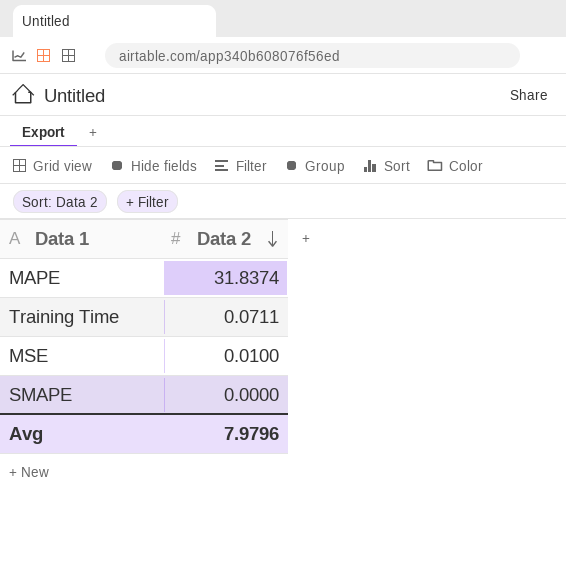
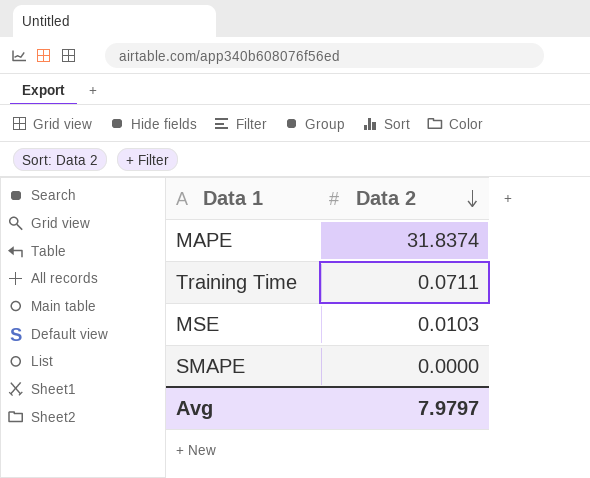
MSE | Data 2: 0.0100 -> 0.0103
Avg | Data 2: 7.9796 -> 7.9797

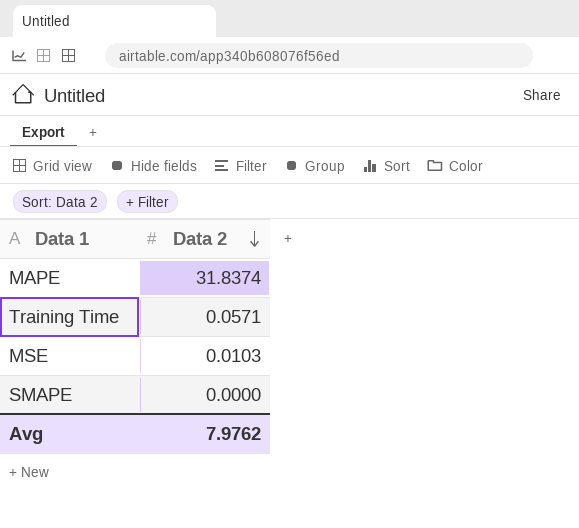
Training Time | Data 2: 0.0711 -> 0.0571
Avg | Data 2: 7.9797 -> 7.9762

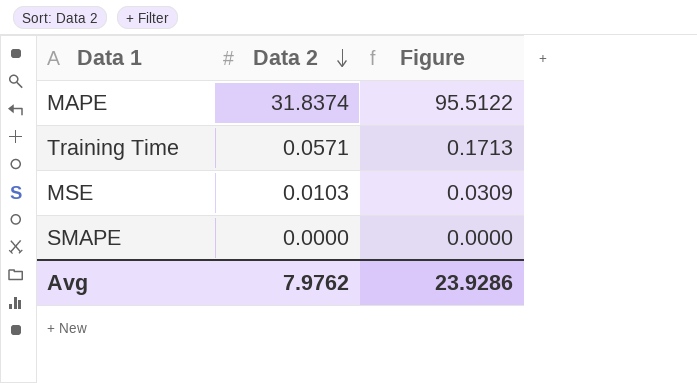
column Figure | formula: none -> [Data 2] * 3

